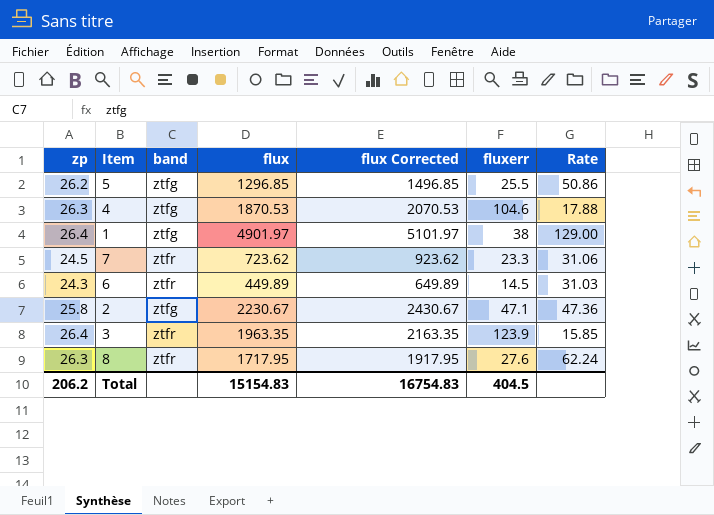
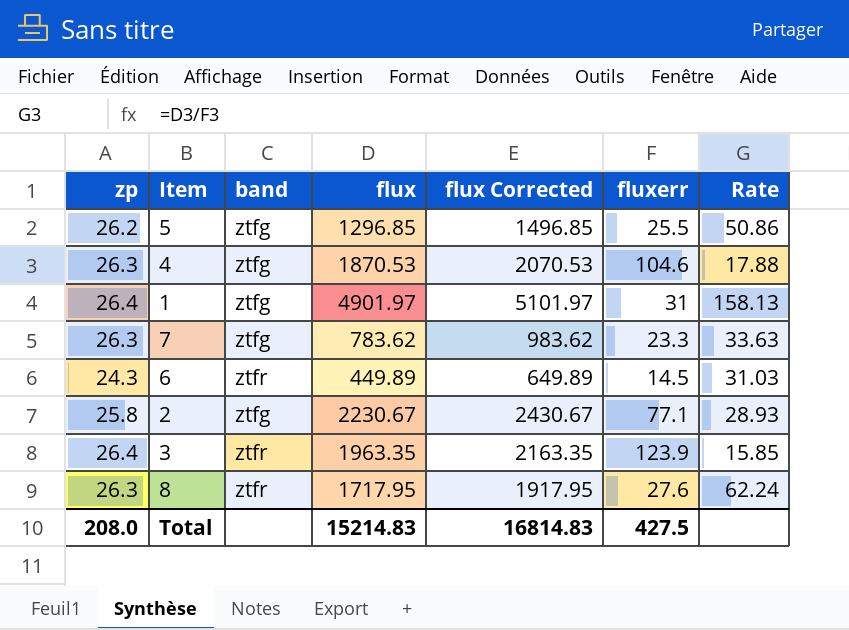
1 | fluxerr: 38 -> 31
1 | Rate: 129.00 -> 158.13
7 | zp: 24.5 -> 26.3
7 | band: ztfr -> ztfg
7 | flux: 723.62 -> 783.62
7 | flux Corrected: 923.62 -> 983.62
7 | Rate: 31.06 -> 33.63
2 | fluxerr: 47.1 -> 77.1
2 | Rate: 47.36 -> 28.93
Total | zp: 206.2 -> 208.0
Total | flux: 15154.83 -> 15214.83
Total | flux Corrected: 16754.83 -> 16814.83
Total | fluxerr: 404.5 -> 427.5

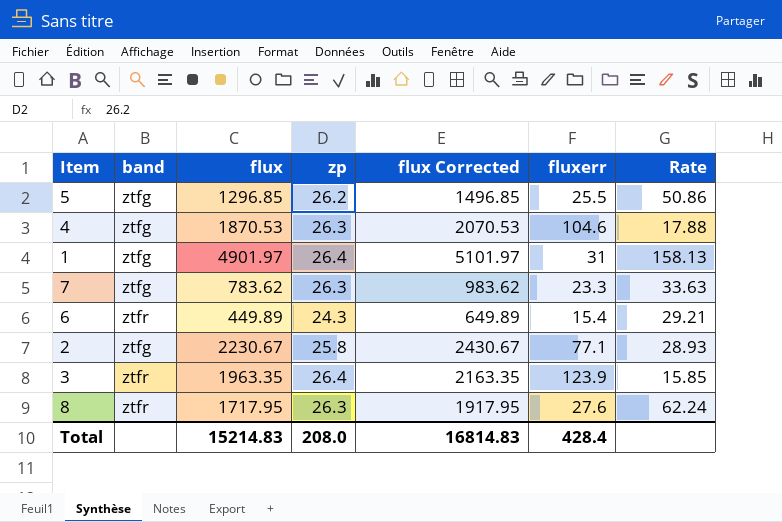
column zp | position: 1 -> 4
6 | fluxerr: 14.5 -> 15.4
6 | Rate: 31.03 -> 29.21
Total | fluxerr: 427.5 -> 428.4

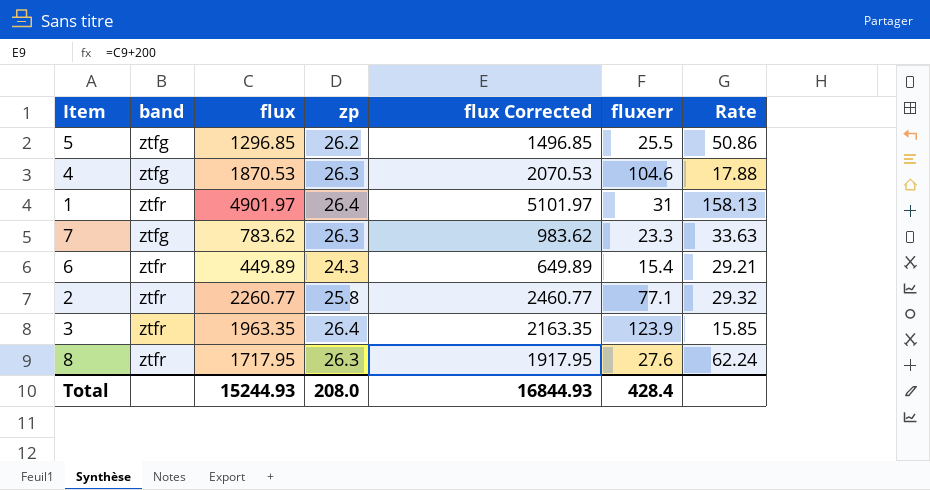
1 | band: ztfg -> ztfr
2 | band: ztfg -> ztfr
2 | flux: 2230.67 -> 2260.77
2 | flux Corrected: 2430.67 -> 2460.77
2 | Rate: 28.93 -> 29.32
Total | flux: 15214.83 -> 15244.93
Total | flux Corrected: 16814.83 -> 16844.93

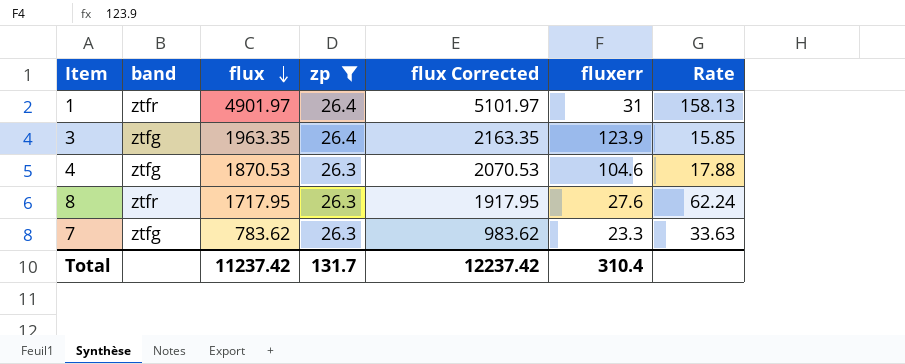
filter: none -> zp >= 26.3
row order: none -> flux descending
3 | band: ztfr -> ztfg
Total | flux: 15244.93 -> 11237.42
Total | zp: 208.0 -> 131.7
Total | flux Corrected: 16844.93 -> 12237.42
Total | fluxerr: 428.4 -> 310.4

